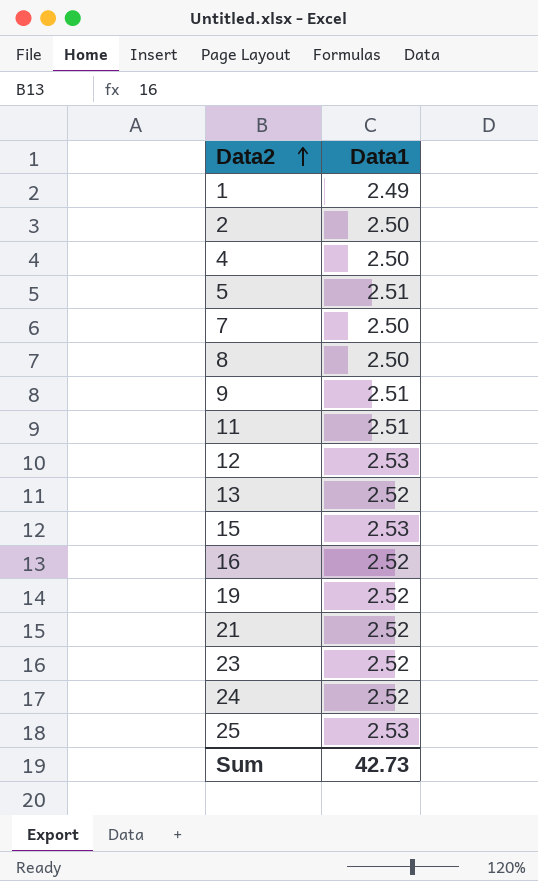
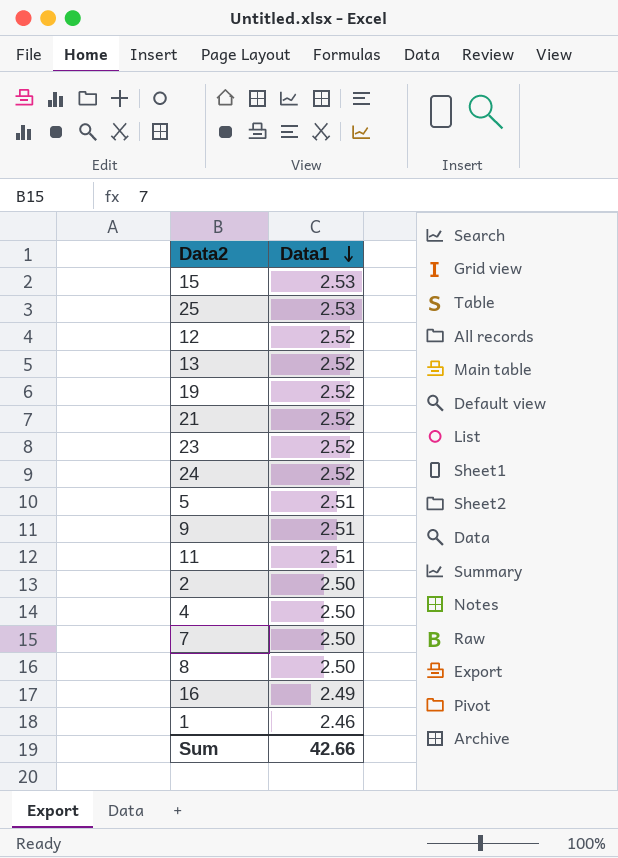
row order: Data2 ascending -> Data1 descending
12 | Data1: 2.53 -> 2.52
16 | Data1: 2.52 -> 2.49
1 | Data1: 2.49 -> 2.46
Sum | Data1: 42.73 -> 42.66

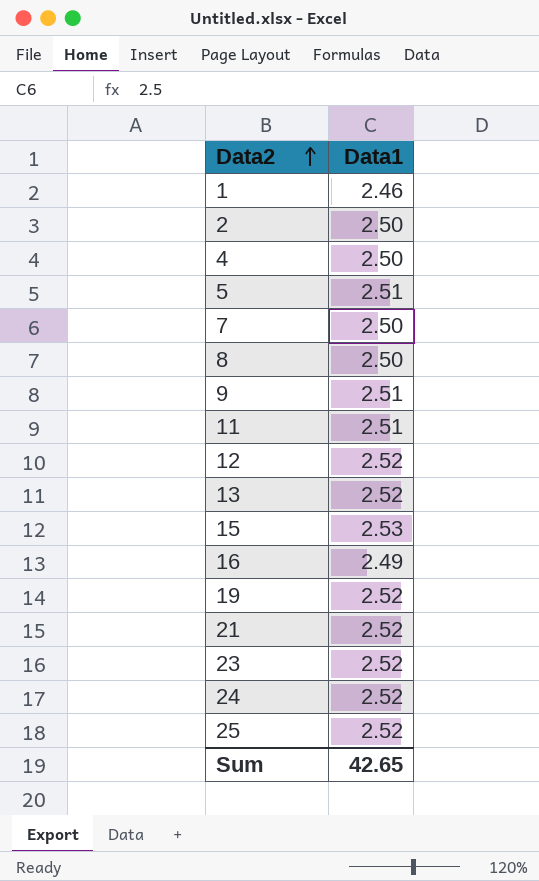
row order: Data1 descending -> Data2 ascending
25 | Data1: 2.53 -> 2.52
Sum | Data1: 42.66 -> 42.65

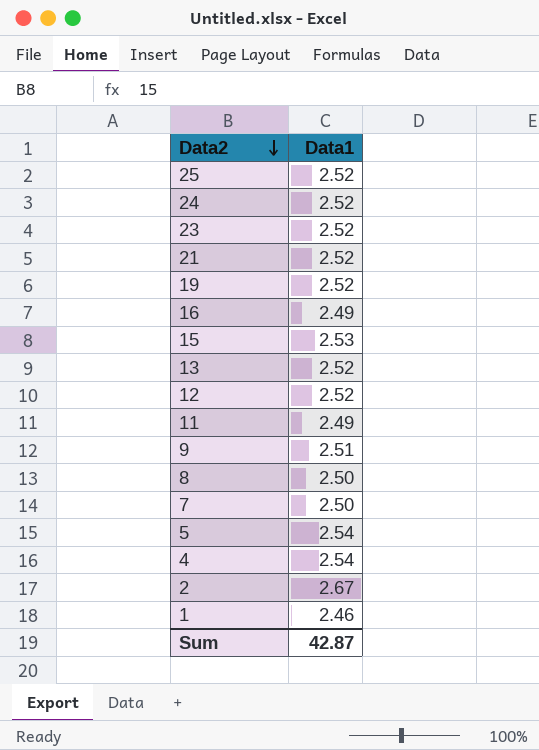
row order: Data2 ascending -> Data2 descending
11 | Data1: 2.51 -> 2.49
5 | Data1: 2.51 -> 2.54
4 | Data1: 2.50 -> 2.54
2 | Data1: 2.50 -> 2.67
Sum | Data1: 42.65 -> 42.87

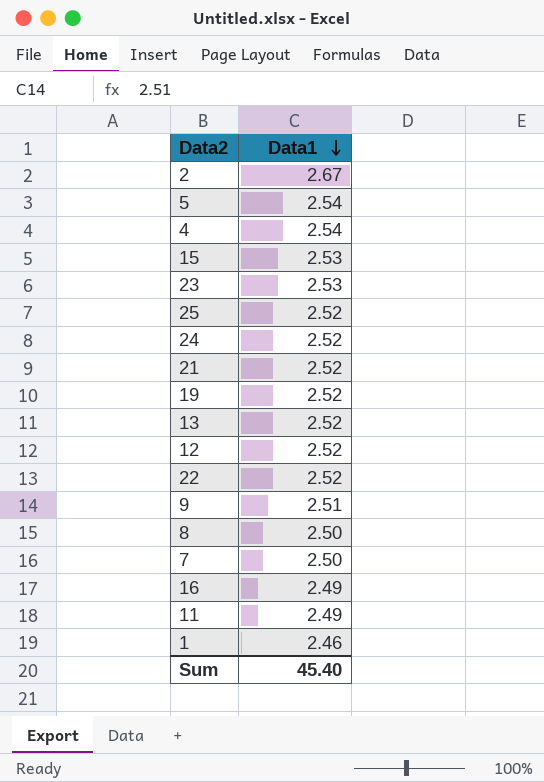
row order: Data2 descending -> Data1 descending
23 | Data1: 2.52 -> 2.53
row 22: none -> 2.52
Sum | Data1: 42.87 -> 45.40

